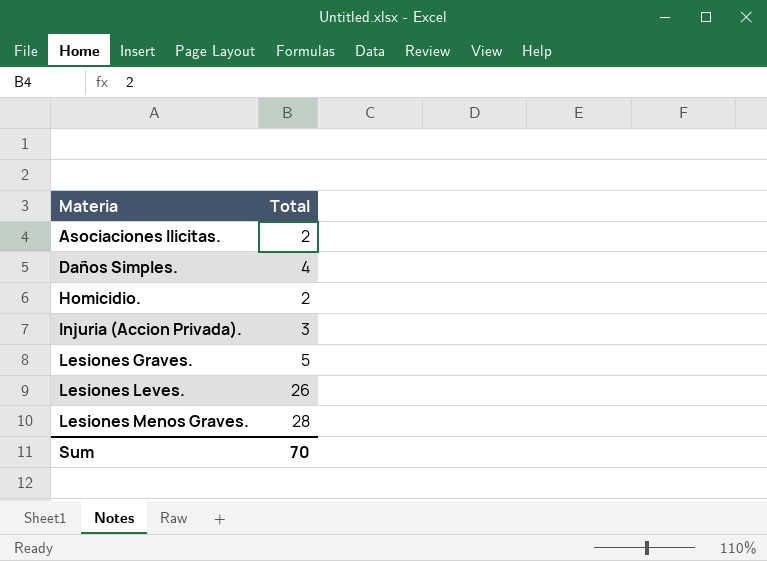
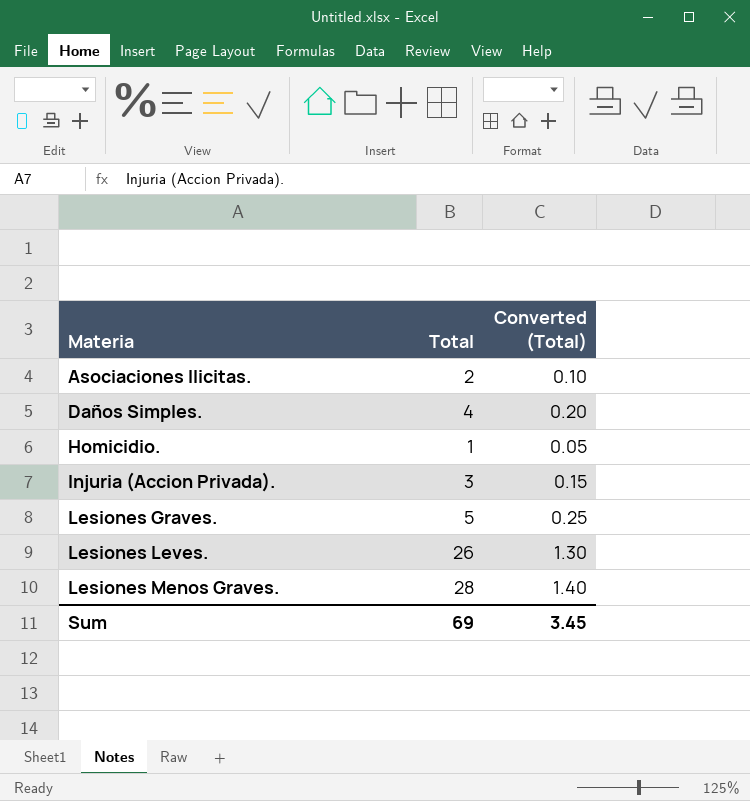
column Converted (Total) | formula: none -> [Total] * 0.05
Homicidio. | Total: 2 -> 1
Sum | Total: 70 -> 69

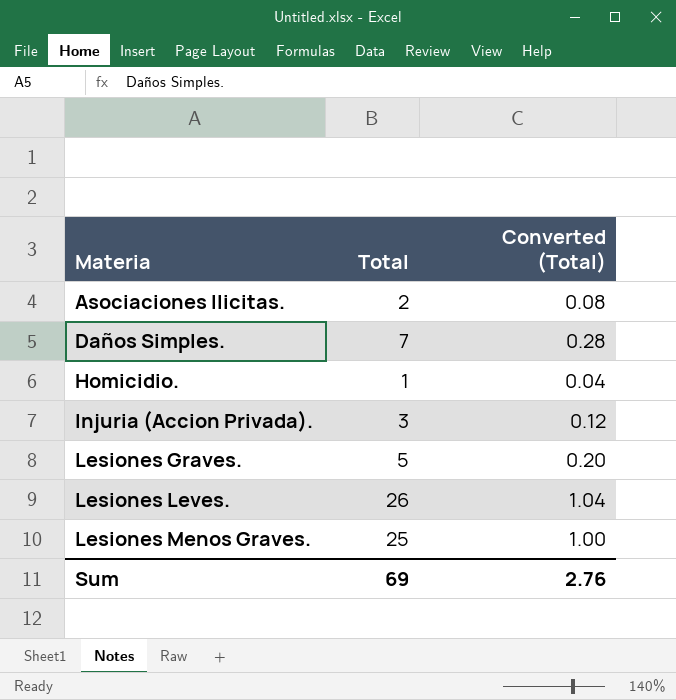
column Converted (Total) | formula: [Total] * 0.05 -> [Total] * 0.04
Daños Simples. | Total: 4 -> 7
Lesiones Menos Graves. | Total: 28 -> 25
Sum | Converted (Total): 3.45 -> 2.76

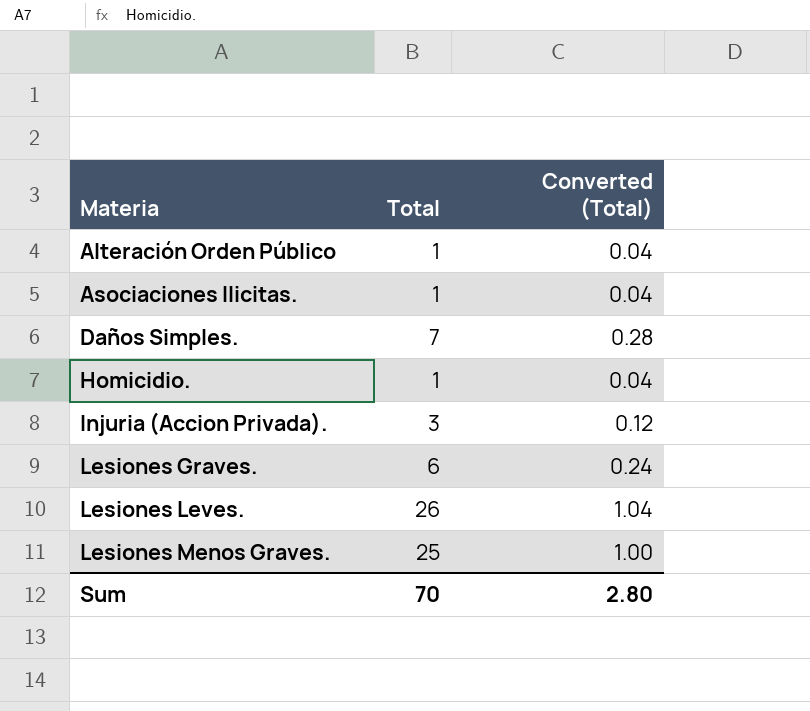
row Alteración Orden Público: none -> 1 | 0.04
Asociaciones Ilicitas. | Total: 2 -> 1
Asociaciones Ilicitas. | Converted (Total): 0.08 -> 0.04
Lesiones Graves. | Total: 5 -> 6
Lesiones Graves. | Converted (Total): 0.20 -> 0.24
Sum | Total: 69 -> 70
Sum | Converted (Total): 2.76 -> 2.80

